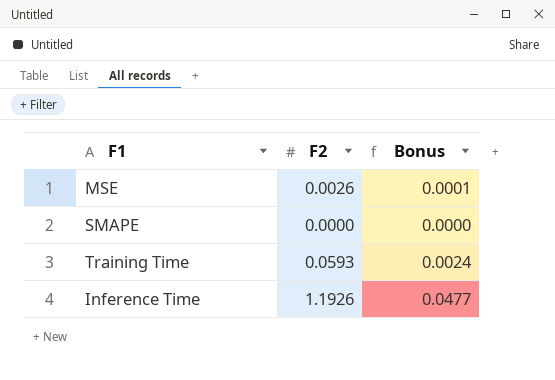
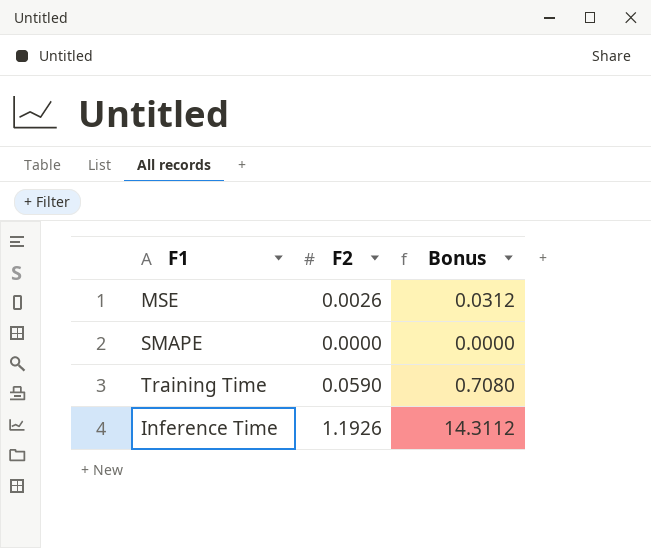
column Bonus | formula: [F2] * 0.04 -> [F2] * 12
Training Time | F2: 0.0593 -> 0.0590

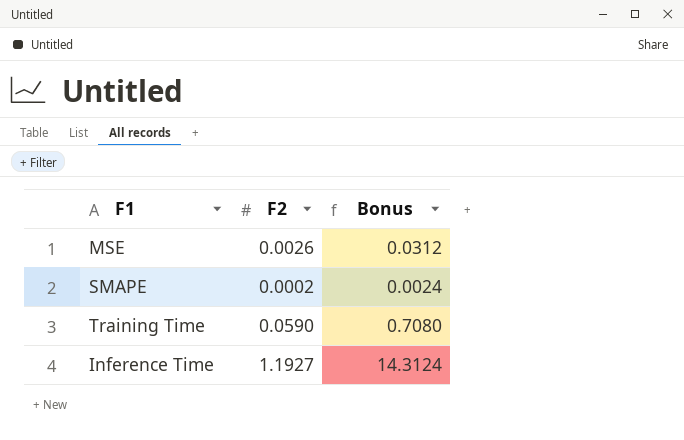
SMAPE | F2: 0.0000 -> 0.0002
SMAPE | Bonus: 0.0000 -> 0.0024
Inference Time | F2: 1.1926 -> 1.1927
Inference Time | Bonus: 14.3112 -> 14.3124

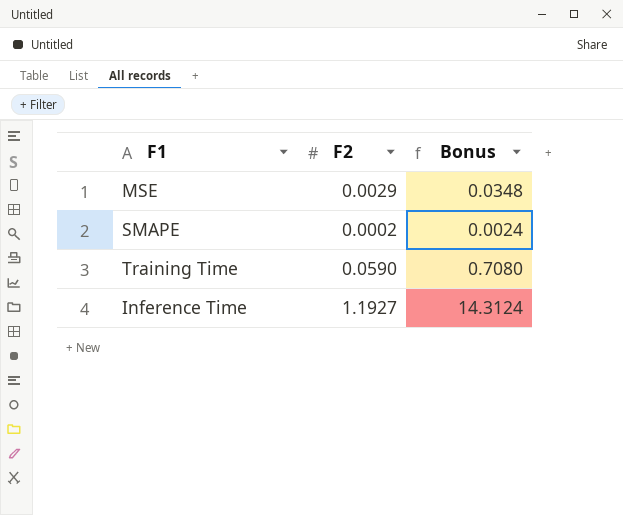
MSE | F2: 0.0026 -> 0.0029
MSE | Bonus: 0.0312 -> 0.0348

